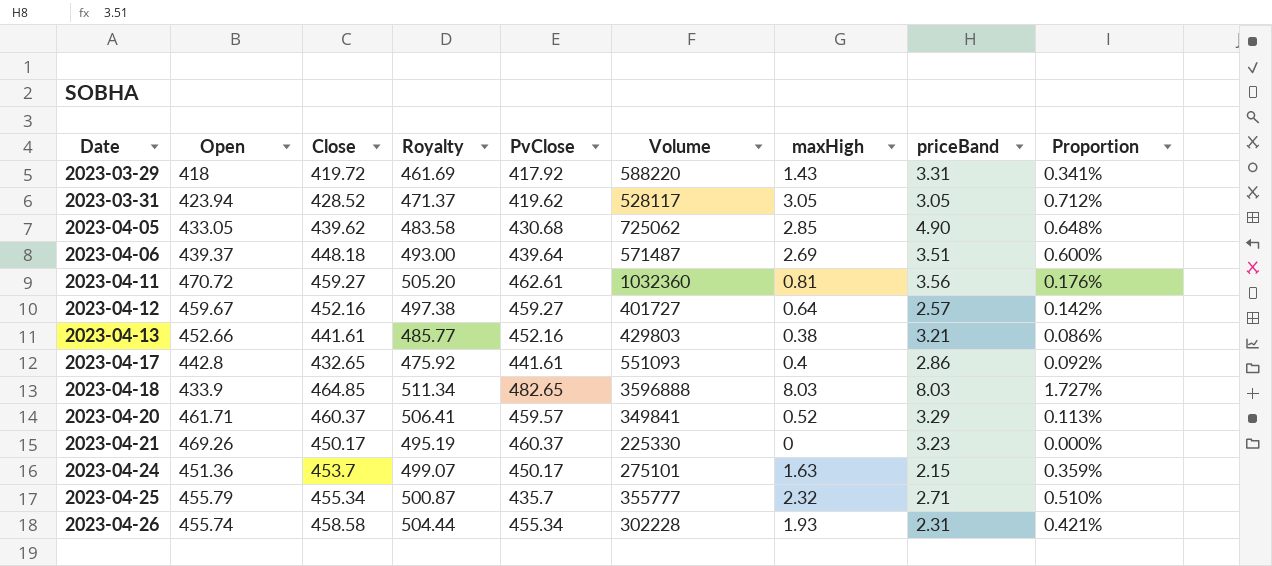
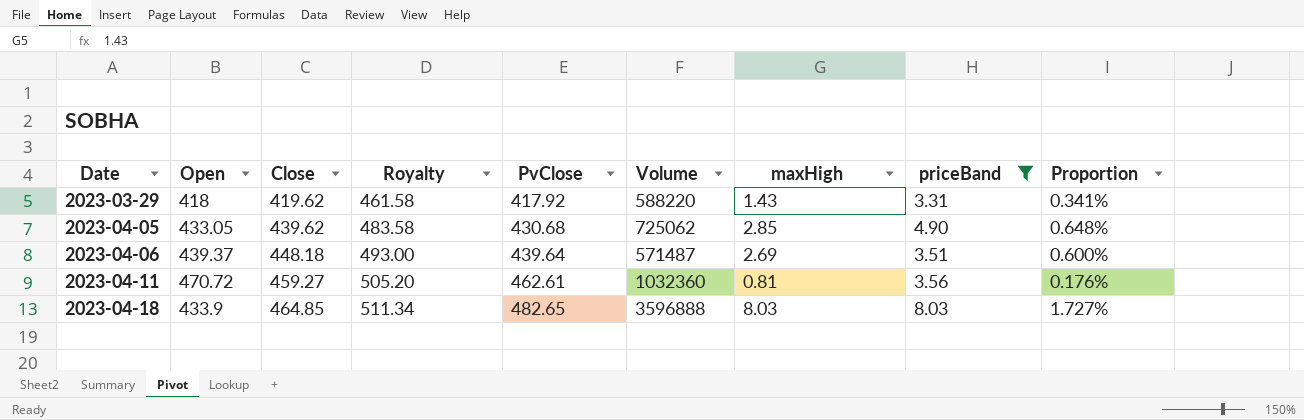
filter: none -> priceBand >= 3.31
2023-03-29 | Close: 419.72 -> 419.62
2023-03-29 | Royalty: 461.69 -> 461.58

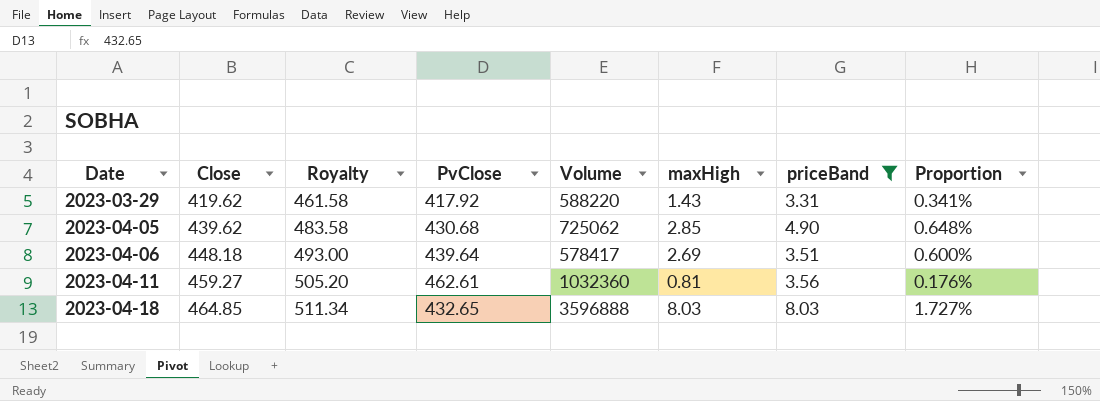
column Open | position: 2 -> none
2023-04-06 | Volume: 571487 -> 578417
2023-04-18 | PvClose: 482.65 -> 432.65

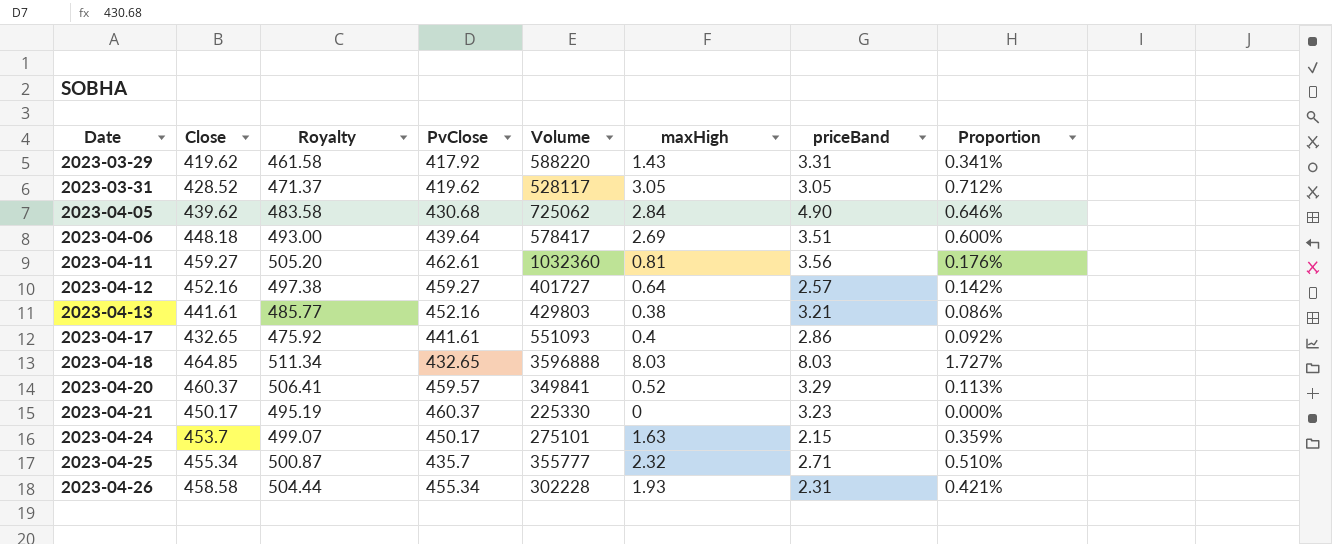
filter: priceBand >= 3.31 -> none
2023-04-05 | maxHigh: 2.85 -> 2.84
2023-04-05 | Proportion: 0.648% -> 0.646%

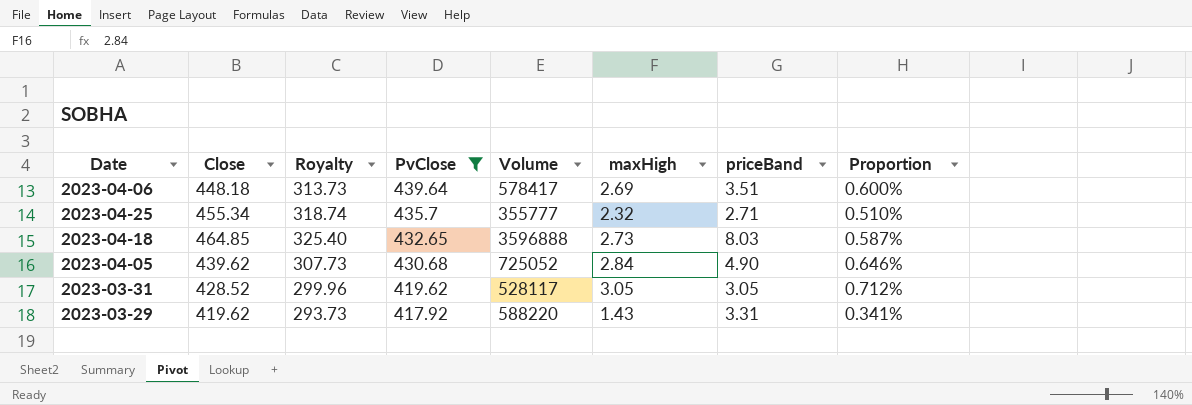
filter: none -> PvClose <= 439.64
row order: Date ascending -> PvClose descending
column Royalty | formula: [Close] * 1.1 -> [Close] * 0.7
2023-04-18 | maxHigh: 8.03 -> 2.73
2023-04-18 | Proportion: 1.727% -> 0.587%
2023-04-05 | Volume: 725062 -> 725052

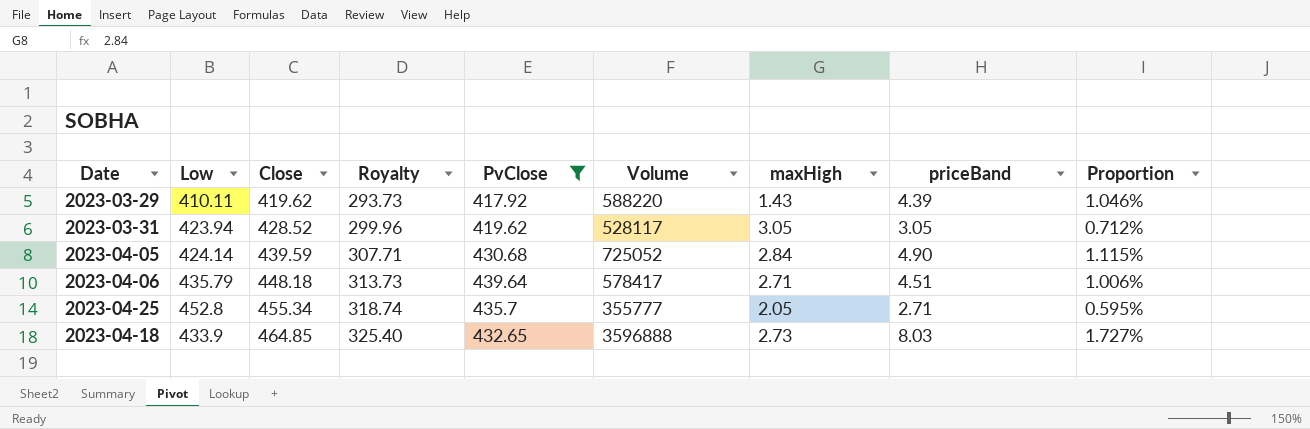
row order: PvClose descending -> Close ascending
column Low | position: none -> 2
column Proportion | formula: [maxHigh] / [Close] -> [priceBand] / [Close]
2023-03-29 | priceBand: 3.31 -> 4.39
2023-04-05 | Close: 439.62 -> 439.59
2023-04-05 | Royalty: 307.73 -> 307.71
2023-04-06 | maxHigh: 2.69 -> 2.71
2023-04-06 | priceBand: 3.51 -> 4.51
2023-04-25 | maxHigh: 2.32 -> 2.05

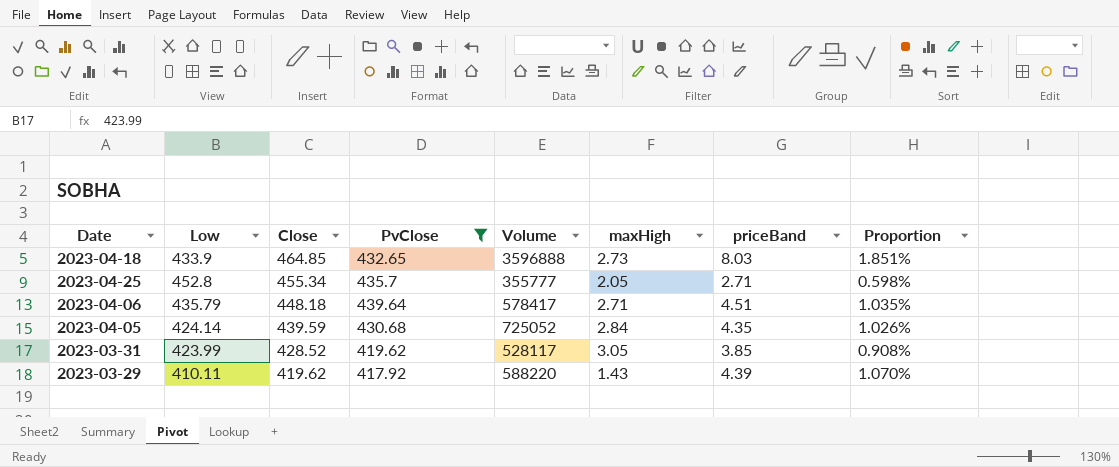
row order: Close ascending -> Close descending
column Royalty | formula: [Close] * 0.7 -> none
column Proportion | formula: [priceBand] / [Close] -> [priceBand] / [Low]
2023-04-05 | priceBand: 4.90 -> 4.35
2023-03-31 | Low: 423.94 -> 423.99
2023-03-31 | priceBand: 3.05 -> 3.85

